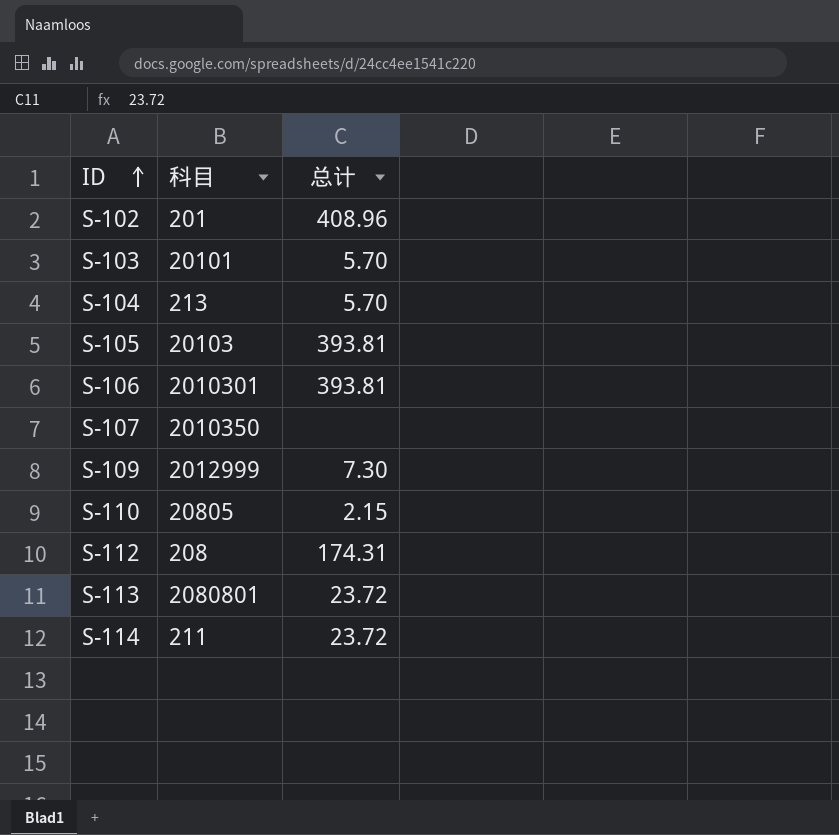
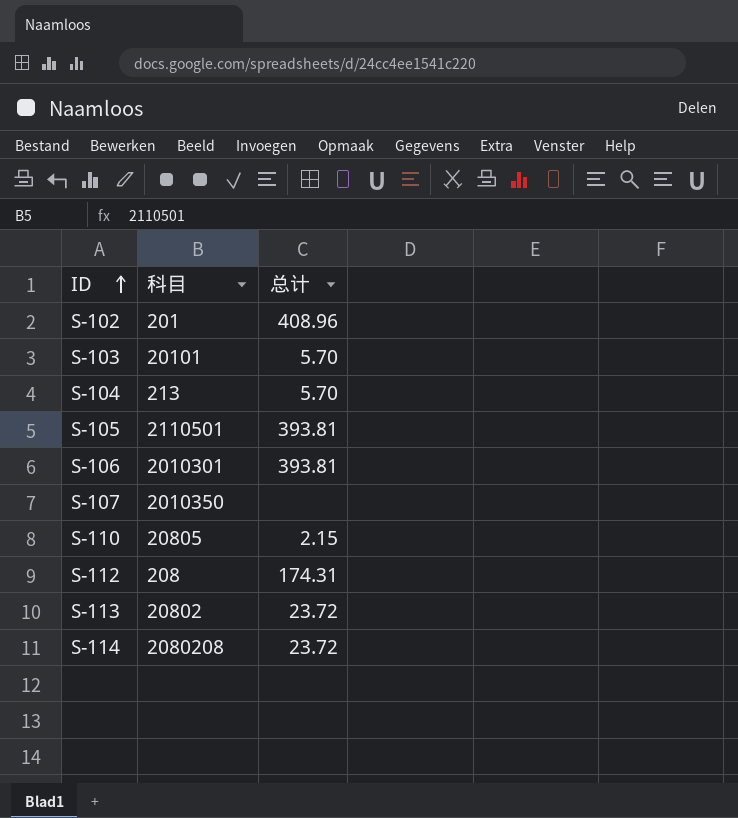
row S-109: 2012999 | 7.30 -> none
S-105 | 科目: 20103 -> 2110501
S-113 | 科目: 2080801 -> 20802
S-114 | 科目: 211 -> 2080208

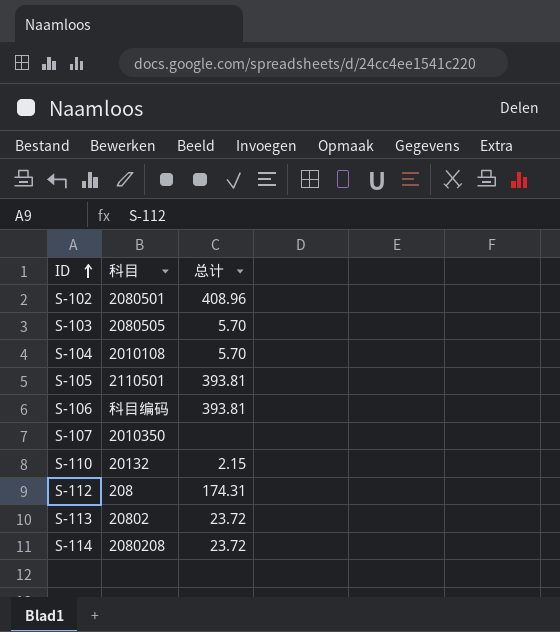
S-102 | 科目: 201 -> 2080501
S-103 | 科目: 20101 -> 2080505
S-104 | 科目: 213 -> 2010108
S-106 | 科目: 2010301 -> 科目编码
S-110 | 科目: 20805 -> 20132

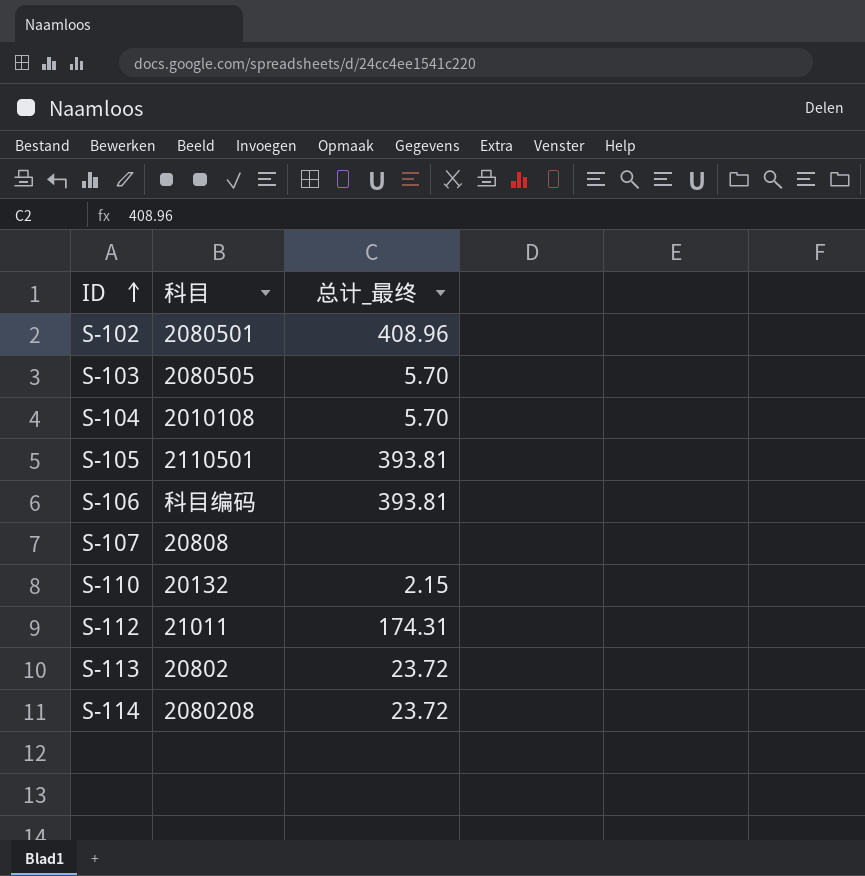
column name: 总计 -> 总计_最终
S-107 | 科目: 2010350 -> 20808
S-112 | 科目: 208 -> 21011

